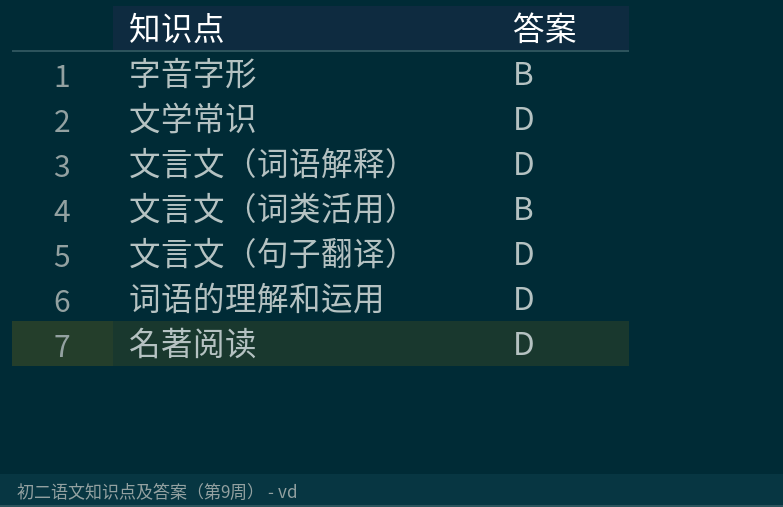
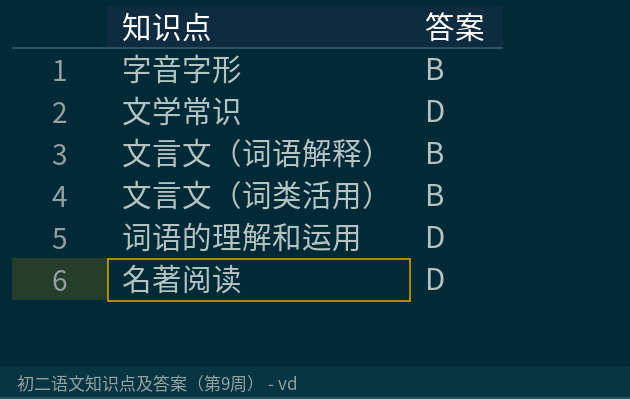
row 文言文（句子翻译）: D -> none
文言文（词语解释） | 答案: D -> B

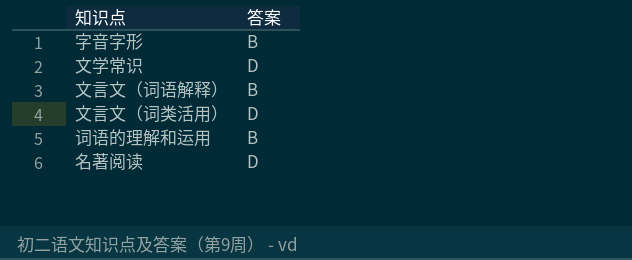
文言文（词类活用） | 答案: B -> D
词语的理解和运用 | 答案: D -> B

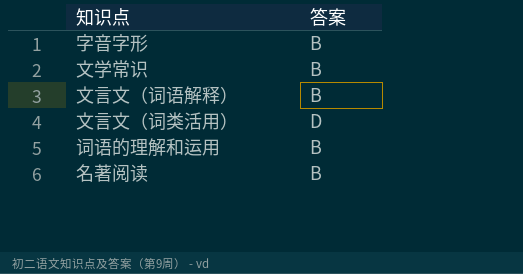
文学常识 | 答案: D -> B
名著阅读 | 答案: D -> B

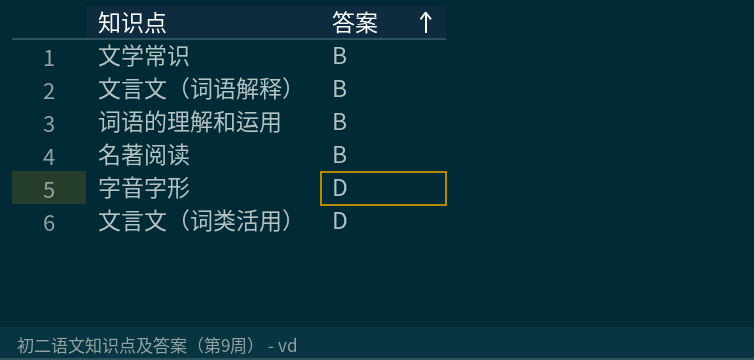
row order: none -> 答案 ascending
字音字形 | 答案: B -> D

